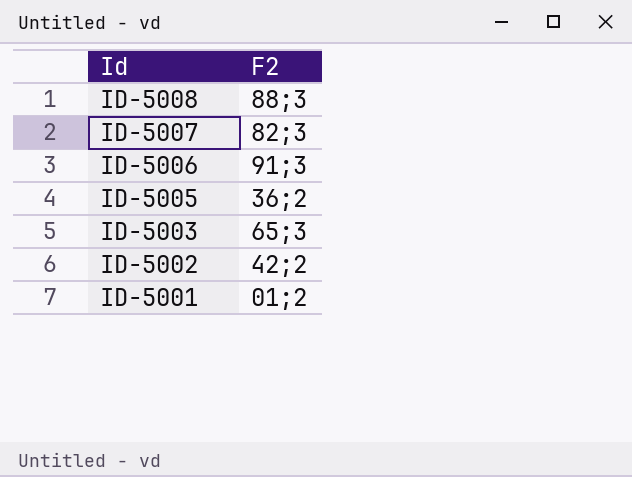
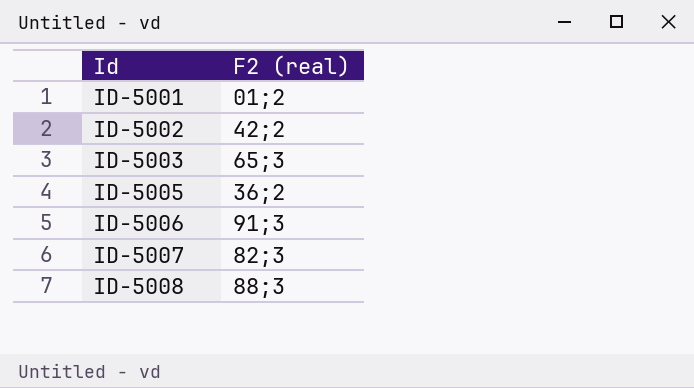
row order: Id descending -> Id ascending
column name: F2 -> F2 (real)

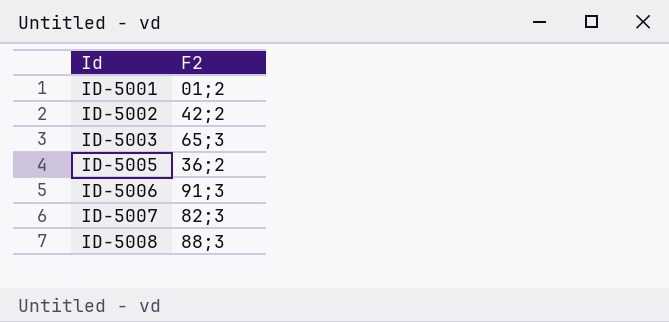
column name: F2 (real) -> F2

